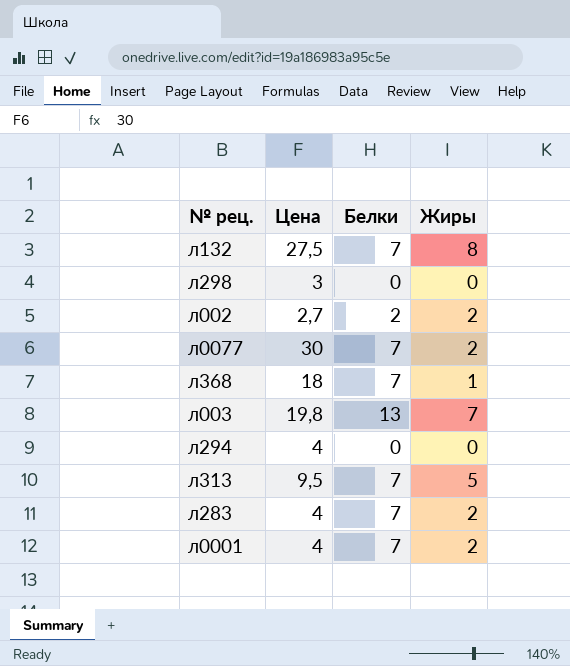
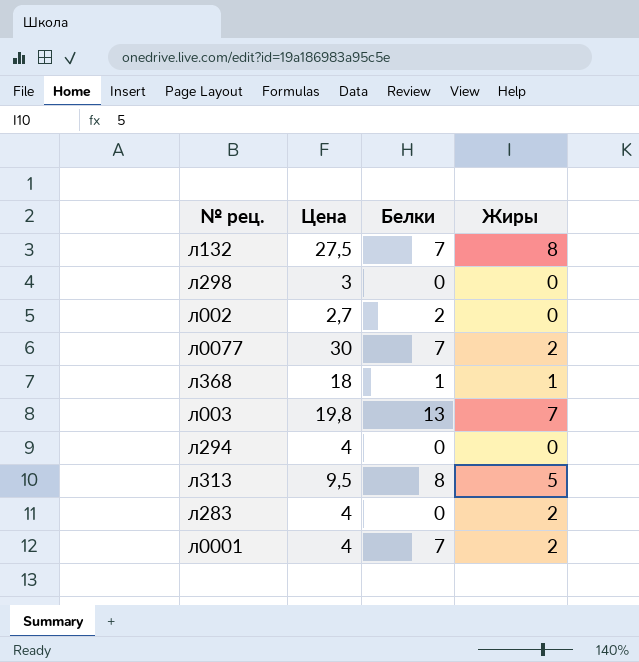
л002 | Жиры: 2 -> 0
л368 | Белки: 7 -> 1
л313 | Белки: 7 -> 8
л283 | Белки: 7 -> 0

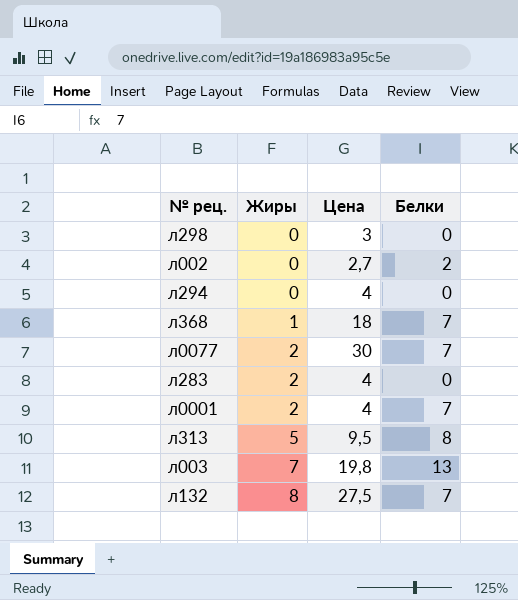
row order: none -> Жиры ascending
column Жиры | position: 4 -> 2
л368 | Белки: 1 -> 7

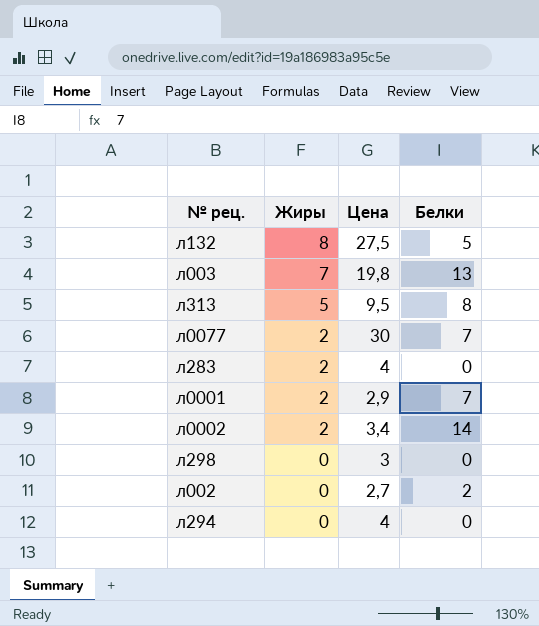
row order: Жиры ascending -> Жиры descending
row л368: 1 | 18 | 7 -> none
л132 | Белки: 7 -> 5
л0001 | Цена: 4 -> 2,9
row л0002: none -> 2 | 3,4 | 14

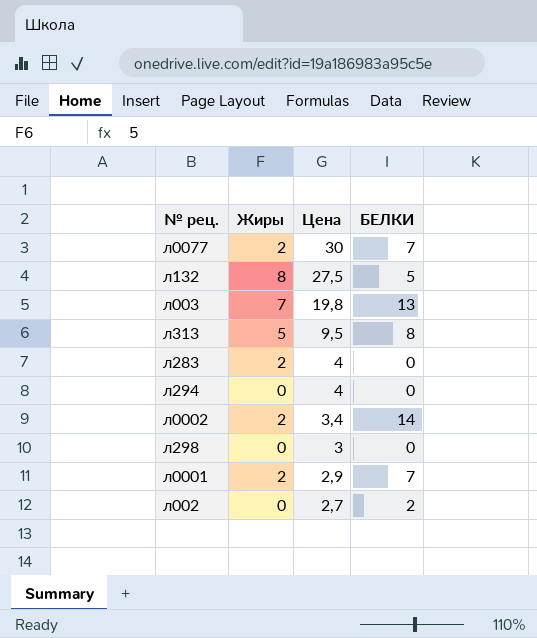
row order: Жиры descending -> Цена descending
column name: Белки -> БЕЛКИ

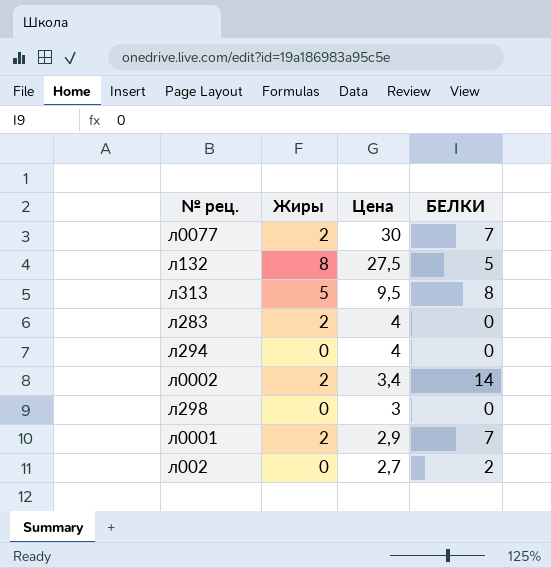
row л003: 7 | 19,8 | 13 -> none

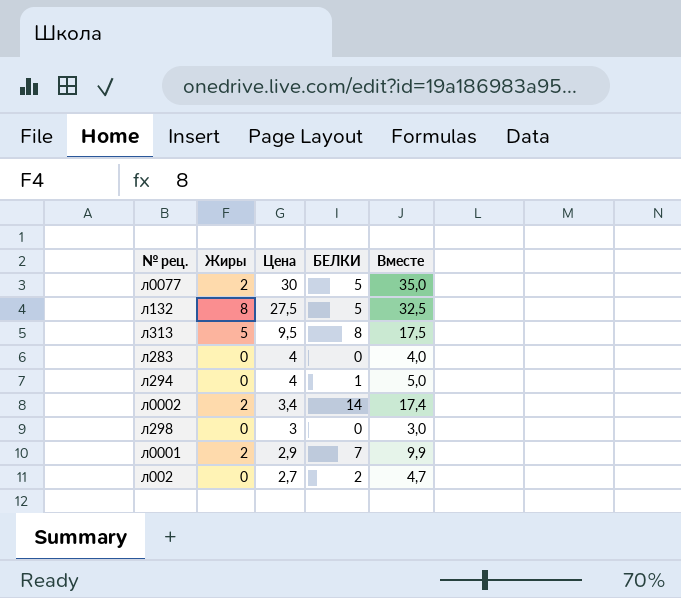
column Вместе | formula: none -> [Цена] + [БЕЛКИ]
л0077 | БЕЛКИ: 7 -> 5
л283 | Жиры: 2 -> 0
л294 | БЕЛКИ: 0 -> 1

